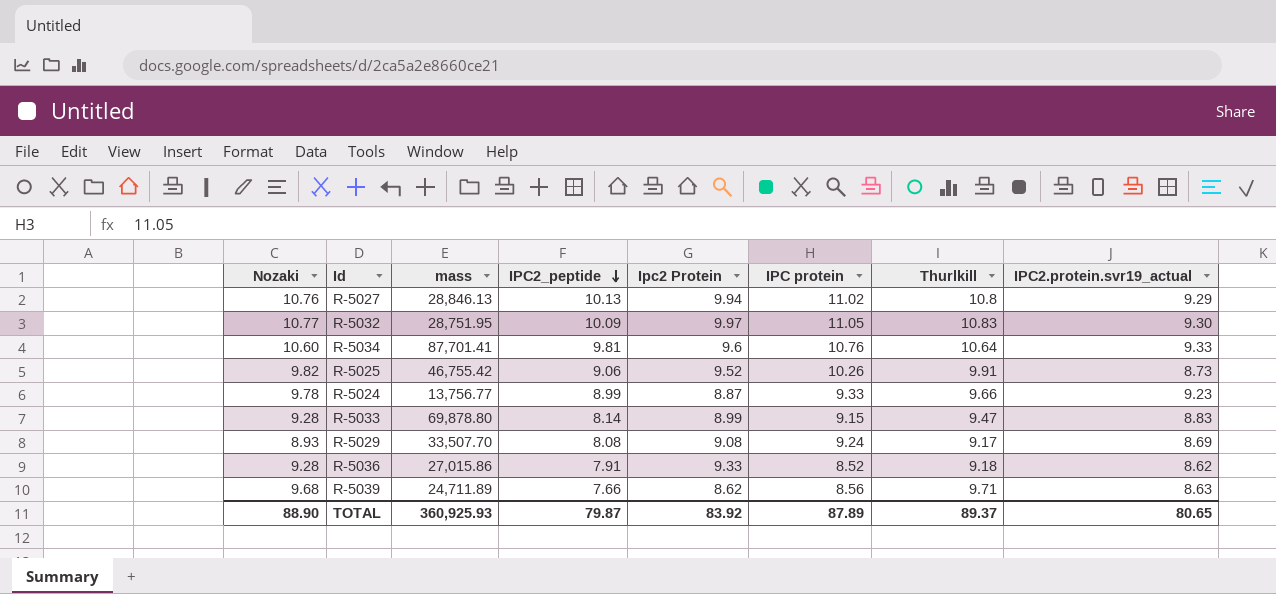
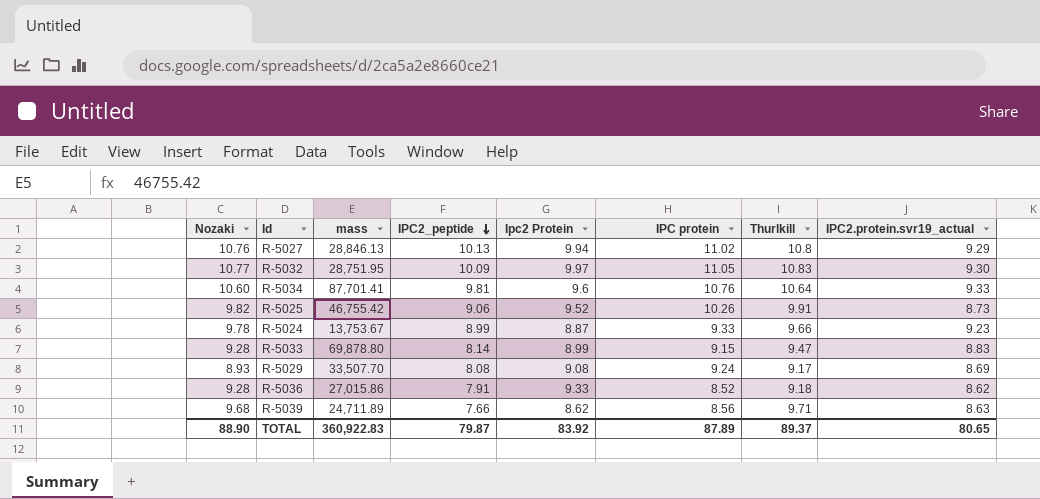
R-5024 | mass: 13,756.77 -> 13,753.67
TOTAL | mass: 360,925.93 -> 360,922.83

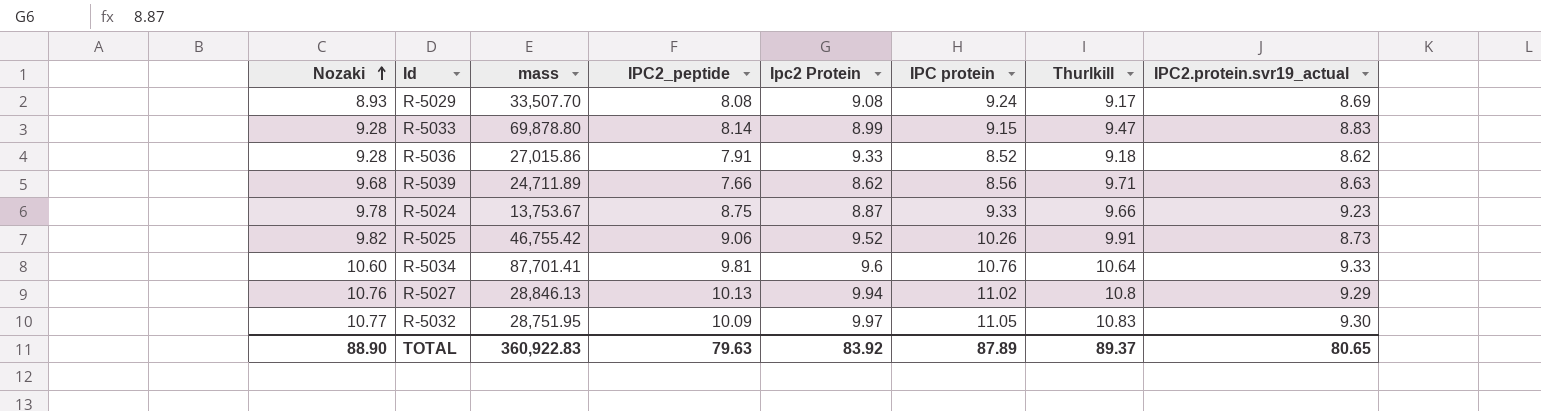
row order: IPC2_peptide descending -> Nozaki ascending
R-5024 | IPC2_peptide: 8.99 -> 8.75
TOTAL | IPC2_peptide: 79.87 -> 79.63

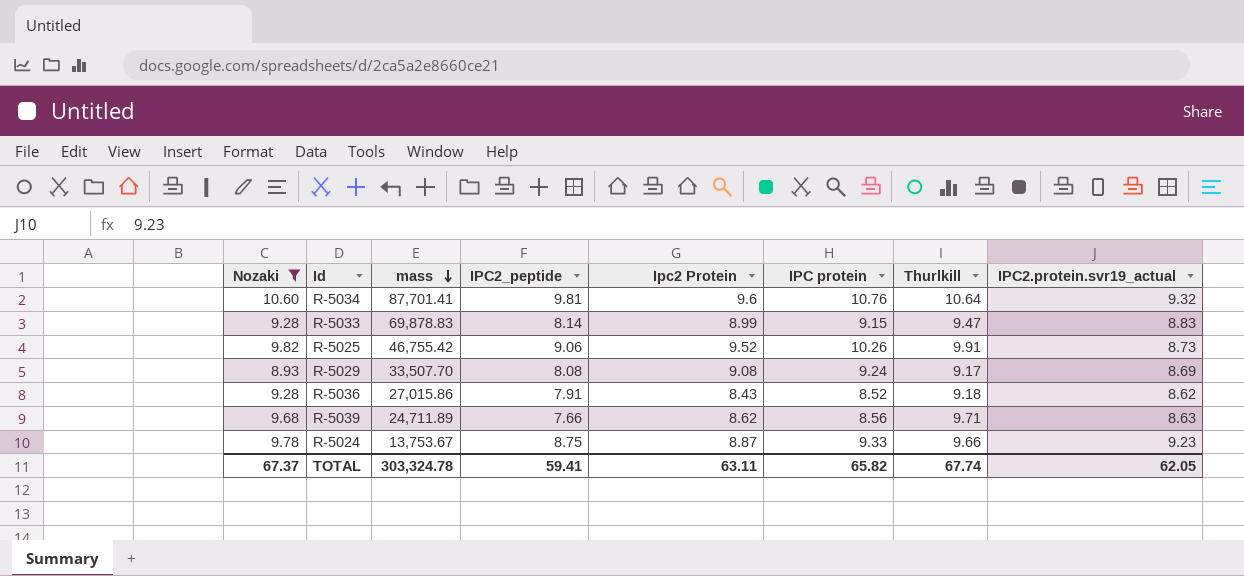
filter: none -> Nozaki <= 10.60
row order: Nozaki ascending -> mass descending
R-5034 | IPC2.protein.svr19_actual: 9.33 -> 9.32
R-5033 | mass: 69,878.80 -> 69,878.83
R-5036 | Ipc2 Protein: 9.33 -> 8.43
TOTAL | Nozaki: 88.90 -> 67.37
TOTAL | mass: 360,922.83 -> 303,324.78
TOTAL | IPC2_peptide: 79.63 -> 59.41
TOTAL | Ipc2 Protein: 83.92 -> 63.11
TOTAL | IPC protein: 87.89 -> 65.82
TOTAL | Thurlkill: 89.37 -> 67.74
TOTAL | IPC2.protein.svr19_actual: 80.65 -> 62.05

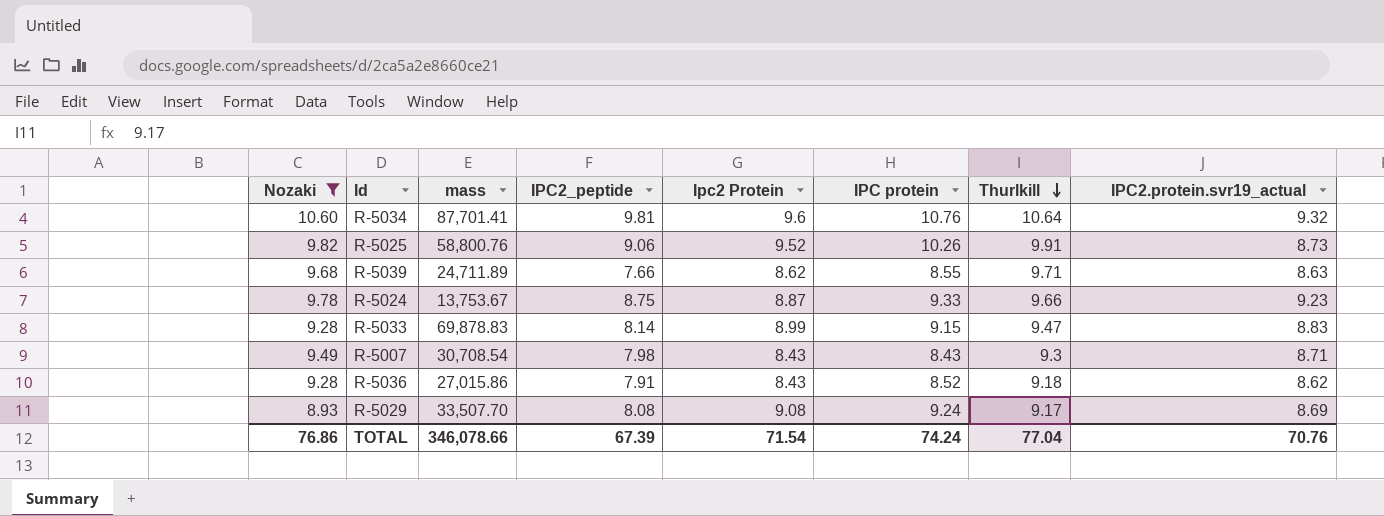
row order: mass descending -> Thurlkill descending
R-5025 | mass: 46,755.42 -> 58,800.76
R-5039 | IPC protein: 8.56 -> 8.55
row R-5007: none -> 9.49 | 30,708.54 | 7.98 | 8.43 | 8.43 | 9.3 | 8.71
TOTAL | Nozaki: 67.37 -> 76.86
TOTAL | mass: 303,324.78 -> 346,078.66
TOTAL | IPC2_peptide: 59.41 -> 67.39
TOTAL | Ipc2 Protein: 63.11 -> 71.54
TOTAL | IPC protein: 65.82 -> 74.24
TOTAL | Thurlkill: 67.74 -> 77.04
TOTAL | IPC2.protein.svr19_actual: 62.05 -> 70.76

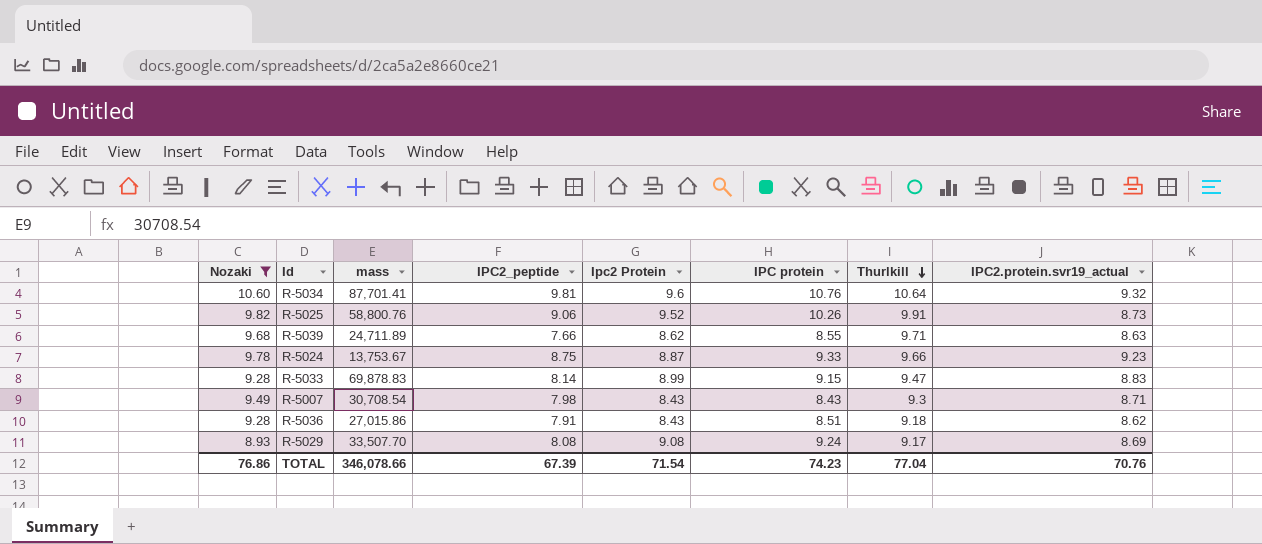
R-5036 | IPC protein: 8.52 -> 8.51
TOTAL | IPC protein: 74.24 -> 74.23

